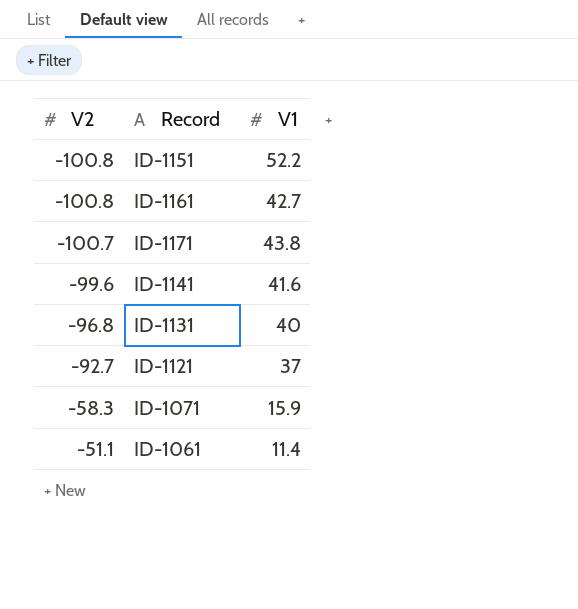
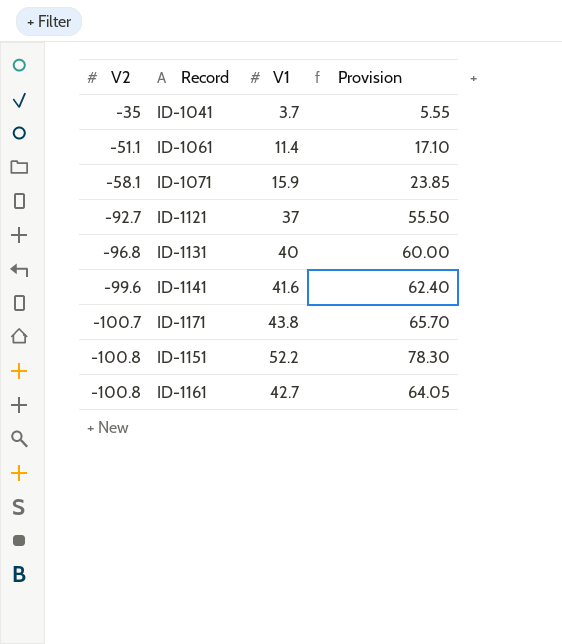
row order: V2 ascending -> V2 descending
column Provision | formula: none -> [V1] * 1.5
row ID-1041: none -> -35 | 3.7 | 5.55
ID-1071 | V2: -58.3 -> -58.1

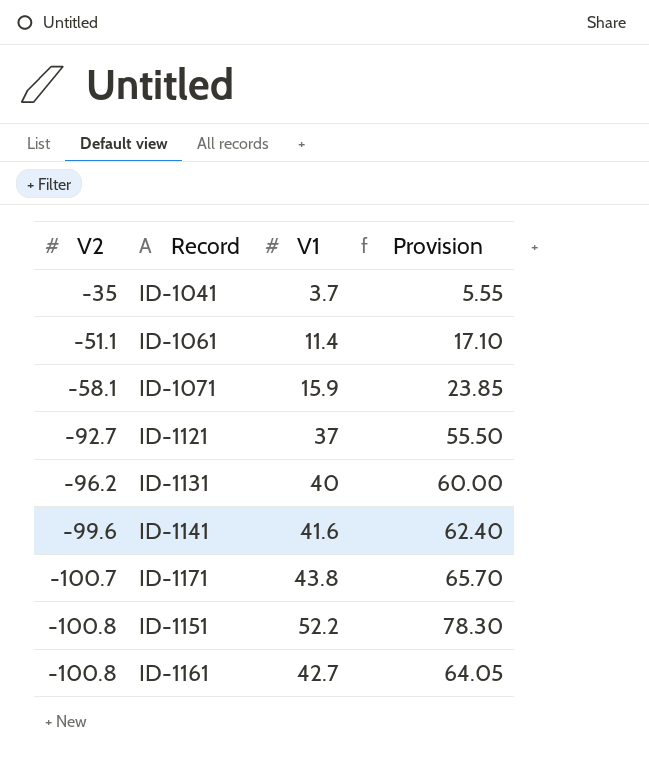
ID-1131 | V2: -96.8 -> -96.2

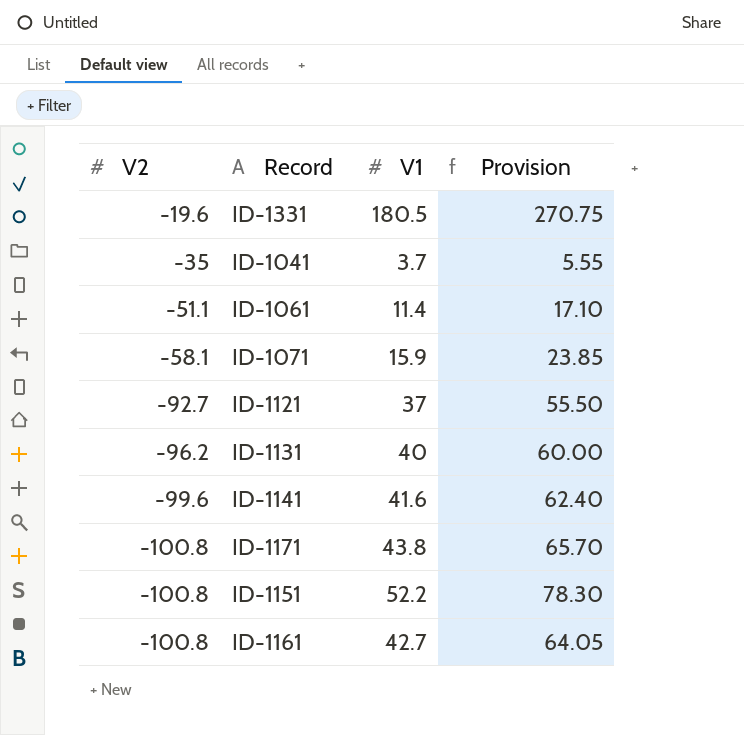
row ID-1331: none -> -19.6 | 180.5 | 270.75
ID-1171 | V2: -100.7 -> -100.8

